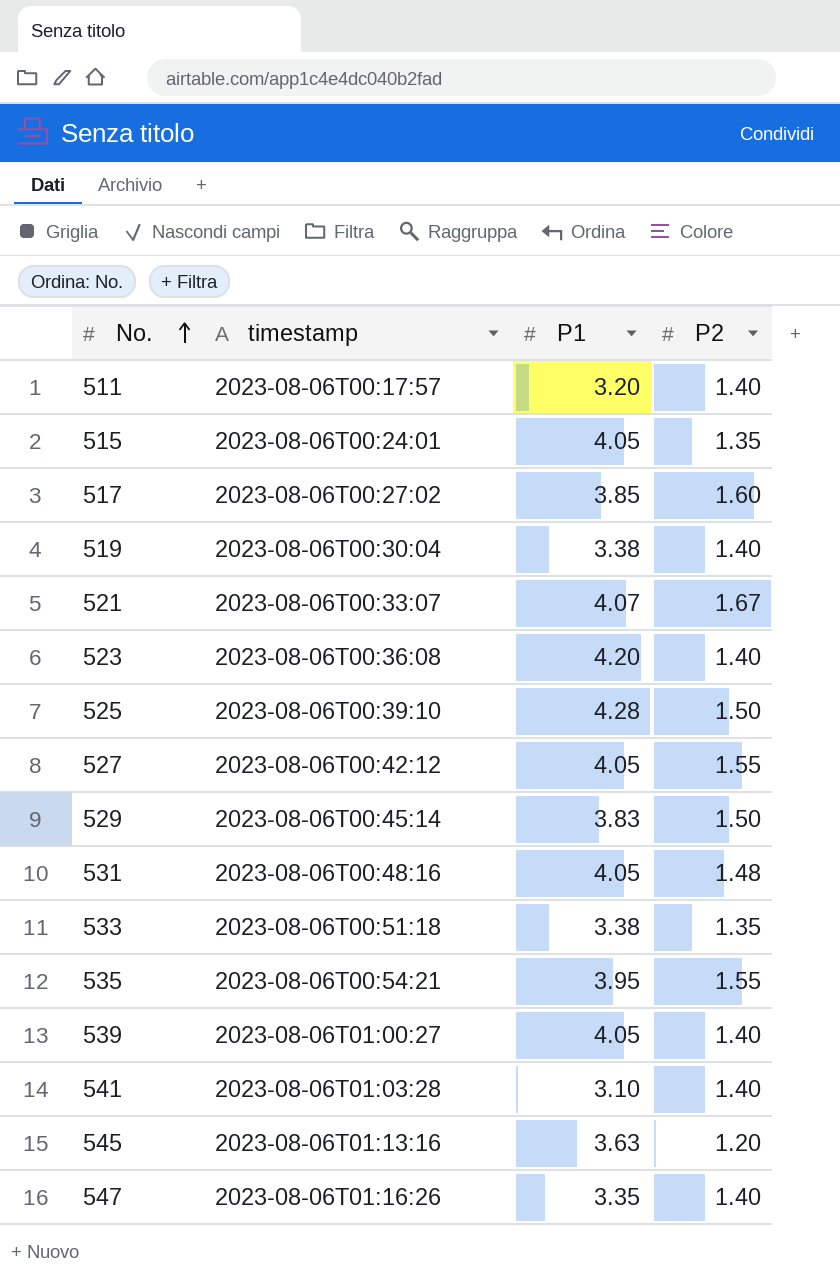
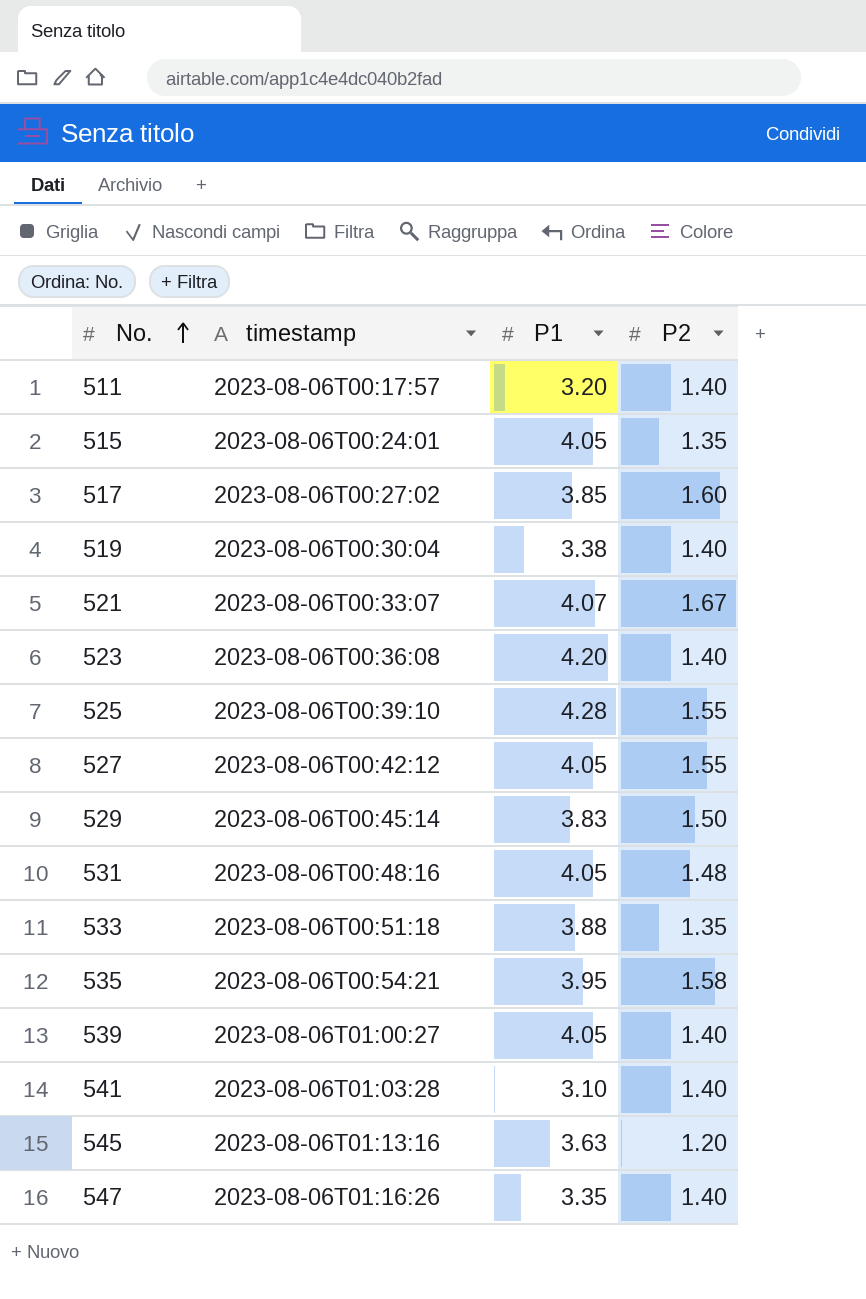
525 | P2: 1.50 -> 1.55
533 | P1: 3.38 -> 3.88
535 | P2: 1.55 -> 1.58

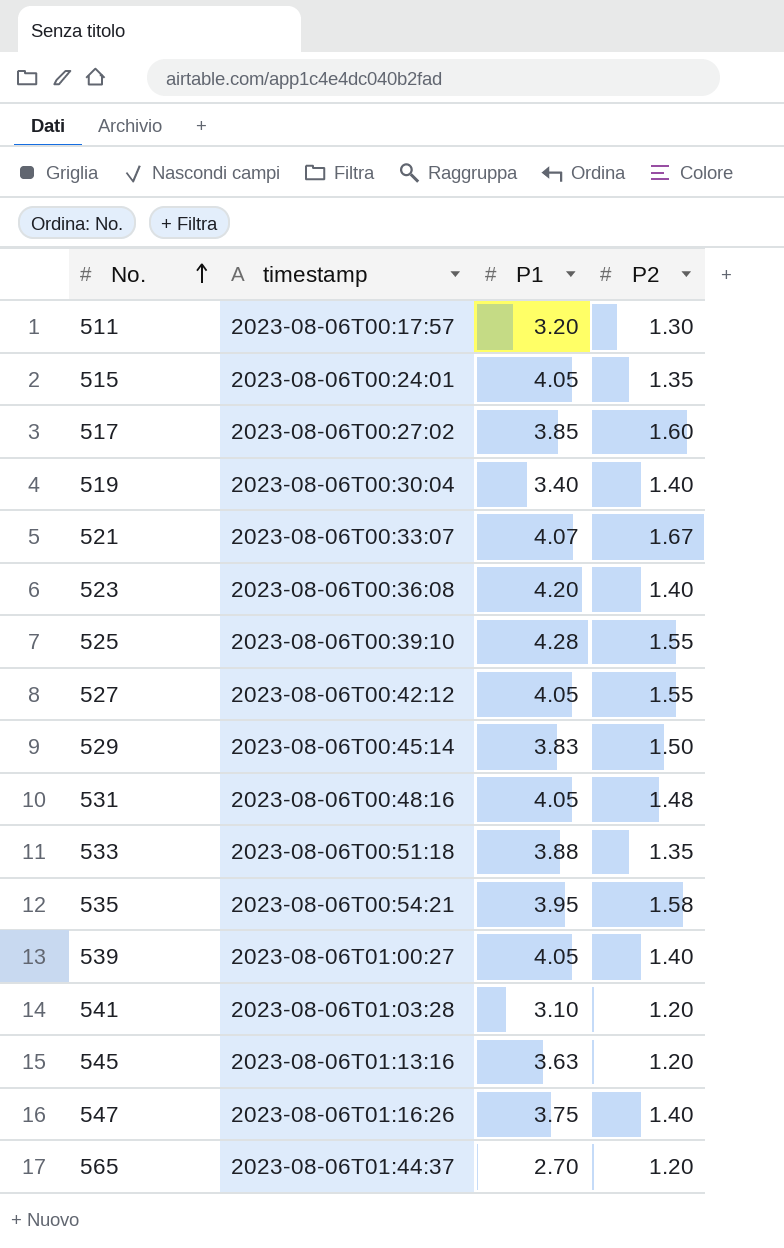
511 | P2: 1.40 -> 1.30
519 | P1: 3.38 -> 3.40
541 | P2: 1.40 -> 1.20
547 | P1: 3.35 -> 3.75
row 565: none -> 2023-08-06T01:44:37 | 2.70 | 1.20

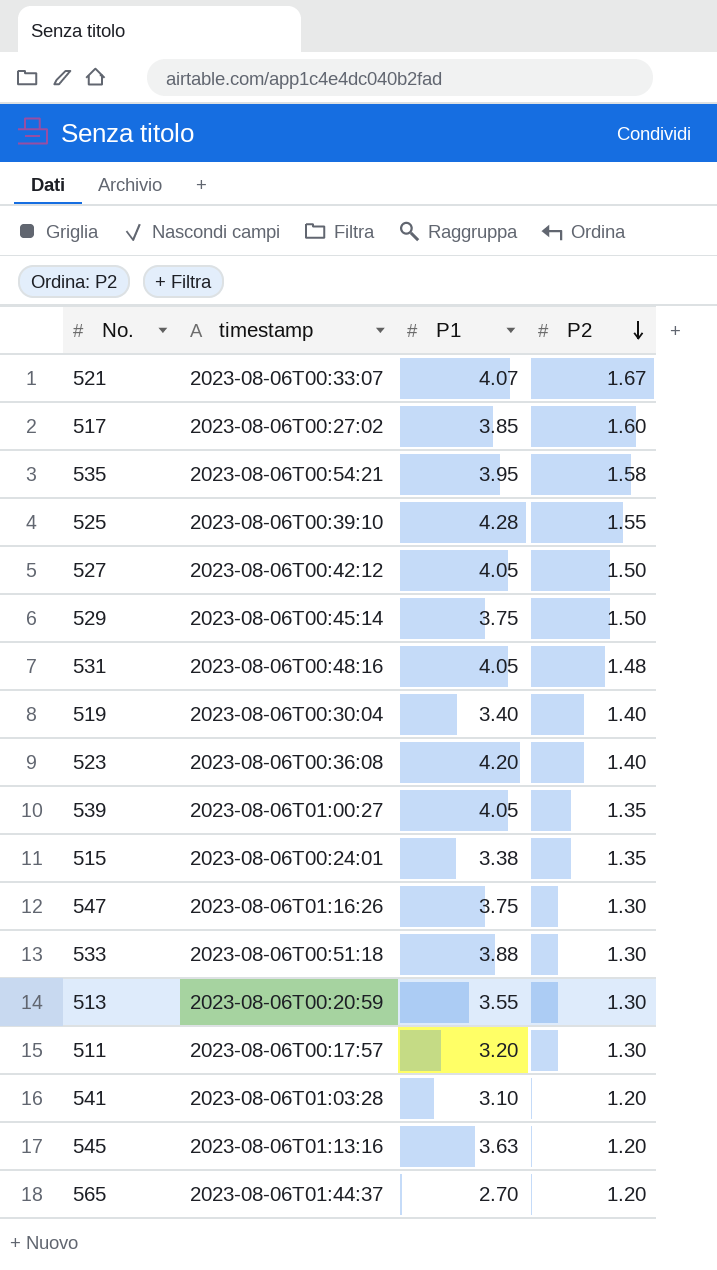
row order: No. ascending -> P2 descending
527 | P2: 1.55 -> 1.50
529 | P1: 3.83 -> 3.75
539 | P2: 1.40 -> 1.35
515 | P1: 4.05 -> 3.38
547 | P2: 1.40 -> 1.30
533 | P2: 1.35 -> 1.30
row 513: none -> 2023-08-06T00:20:59 | 3.55 | 1.30

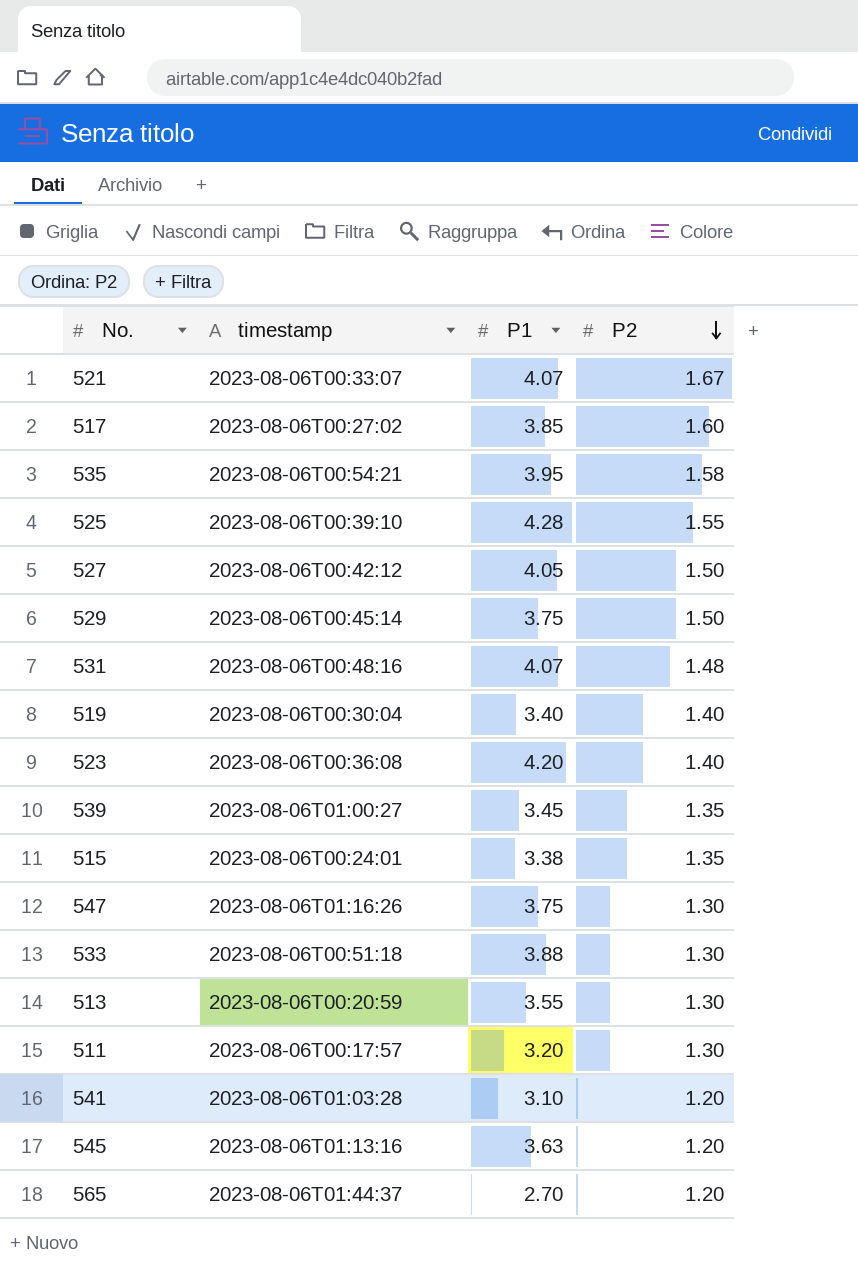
531 | P1: 4.05 -> 4.07
539 | P1: 4.05 -> 3.45

